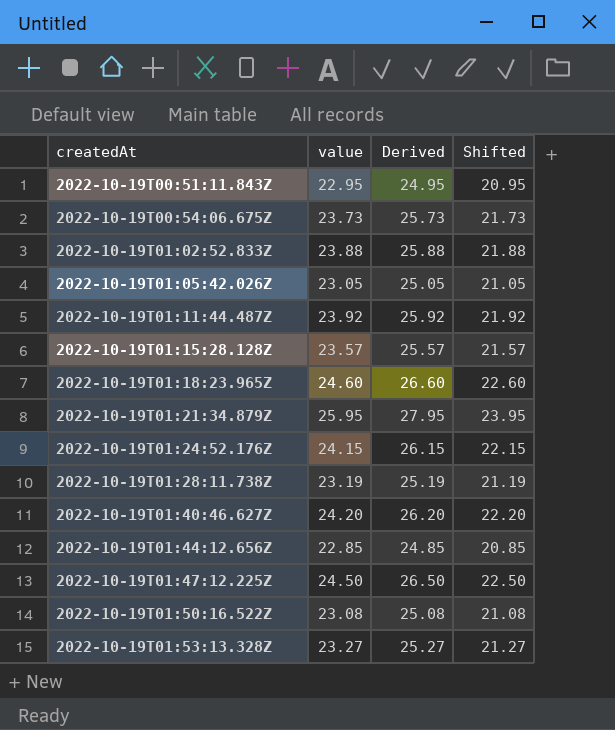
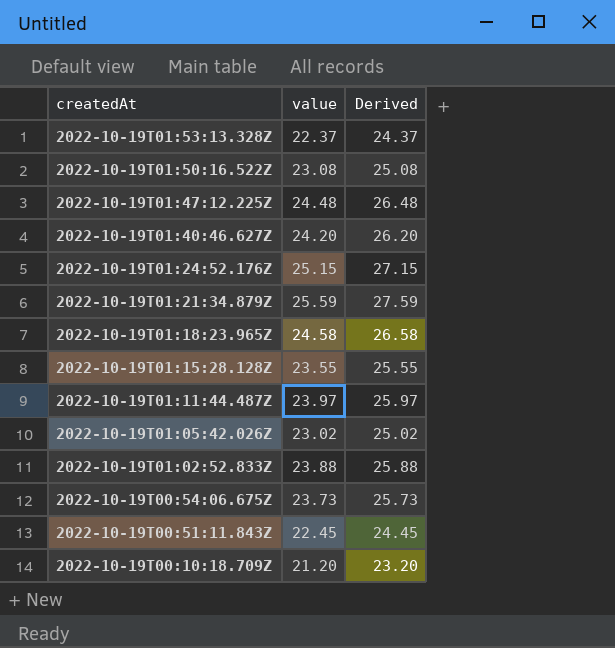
row order: createdAt ascending -> createdAt descending
column Shifted | formula: [value] - 2 -> none
row 2022-10-19T01:28:11.738Z: 23.19 | 25.19 | 21.19 -> none
row 2022-10-19T01:44:12.656Z: 22.85 | 24.85 | 20.85 -> none
2022-10-19T01:53:13.328Z | value: 23.27 -> 22.37
2022-10-19T01:53:13.328Z | Derived: 25.27 -> 24.37
2022-10-19T01:47:12.225Z | value: 24.50 -> 24.48
2022-10-19T01:47:12.225Z | Derived: 26.50 -> 26.48
2022-10-19T01:24:52.176Z | value: 24.15 -> 25.15
2022-10-19T01:24:52.176Z | Derived: 26.15 -> 27.15
2022-10-19T01:21:34.879Z | value: 25.95 -> 25.59
2022-10-19T01:21:34.879Z | Derived: 27.95 -> 27.59
2022-10-19T01:18:23.965Z | value: 24.60 -> 24.58
2022-10-19T01:18:23.965Z | Derived: 26.60 -> 26.58
2022-10-19T01:15:28.128Z | value: 23.57 -> 23.55
2022-10-19T01:15:28.128Z | Derived: 25.57 -> 25.55
2022-10-19T01:11:44.487Z | value: 23.92 -> 23.97
2022-10-19T01:11:44.487Z | Derived: 25.92 -> 25.97
2022-10-19T01:05:42.026Z | value: 23.05 -> 23.02
2022-10-19T01:05:42.026Z | Derived: 25.05 -> 25.02
2022-10-19T00:51:11.843Z | value: 22.95 -> 22.45
2022-10-19T00:51:11.843Z | Derived: 24.95 -> 24.45
row 2022-10-19T00:10:18.709Z: none -> 21.20 | 23.20

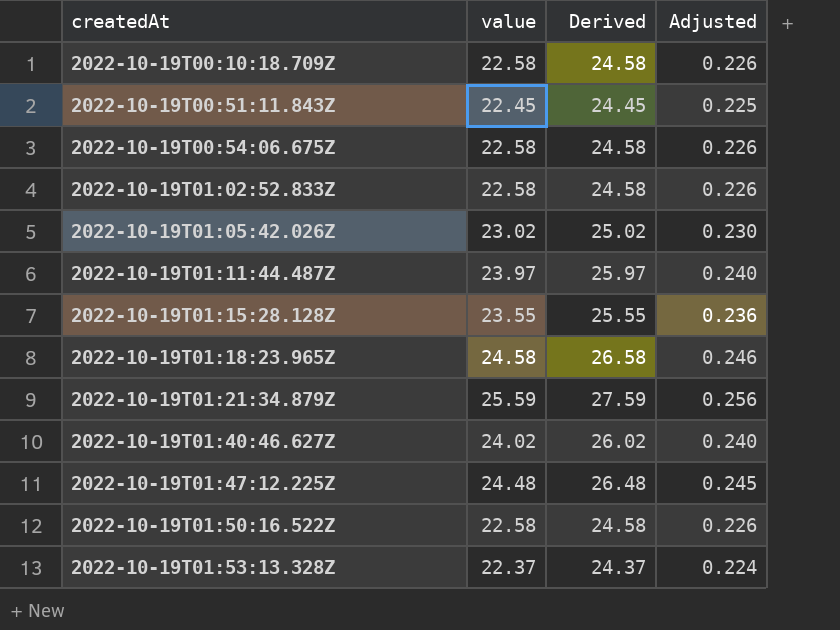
row order: createdAt descending -> createdAt ascending
column Adjusted | formula: none -> [value] * 0.01
row 2022-10-19T01:24:52.176Z: 25.15 | 27.15 -> none
2022-10-19T00:10:18.709Z | value: 21.20 -> 22.58
2022-10-19T00:10:18.709Z | Derived: 23.20 -> 24.58
2022-10-19T00:54:06.675Z | value: 23.73 -> 22.58
2022-10-19T00:54:06.675Z | Derived: 25.73 -> 24.58
2022-10-19T01:02:52.833Z | value: 23.88 -> 22.58
2022-10-19T01:02:52.833Z | Derived: 25.88 -> 24.58
2022-10-19T01:40:46.627Z | value: 24.20 -> 24.02
2022-10-19T01:40:46.627Z | Derived: 26.20 -> 26.02
2022-10-19T01:50:16.522Z | value: 23.08 -> 22.58
2022-10-19T01:50:16.522Z | Derived: 25.08 -> 24.58

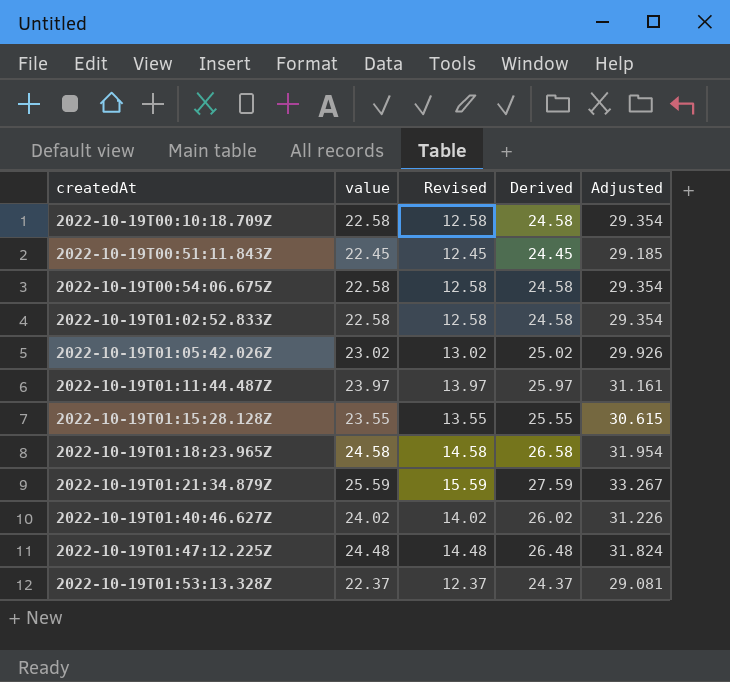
column Revised | formula: none -> [value] - 10
column Adjusted | formula: [value] * 0.01 -> [value] * 1.3
row 2022-10-19T01:50:16.522Z: 22.58 | 24.58 | 0.226 -> none

